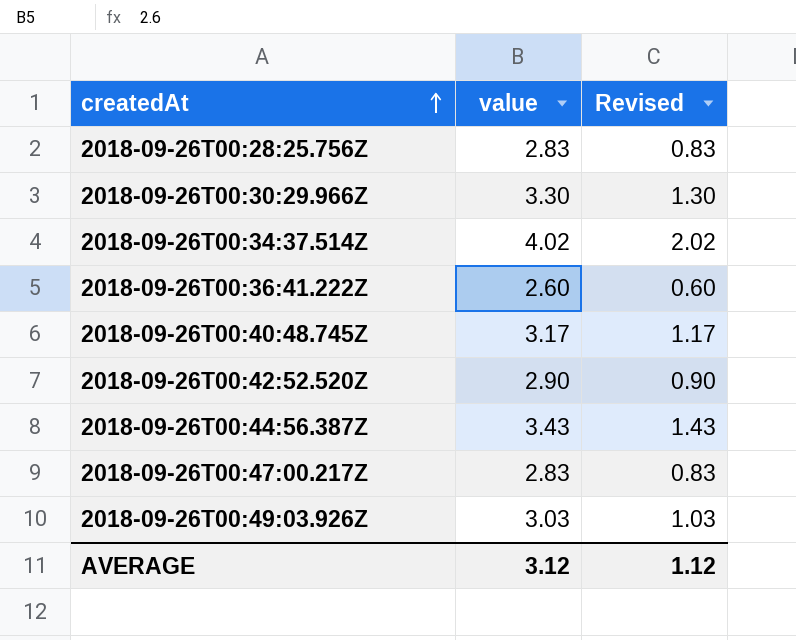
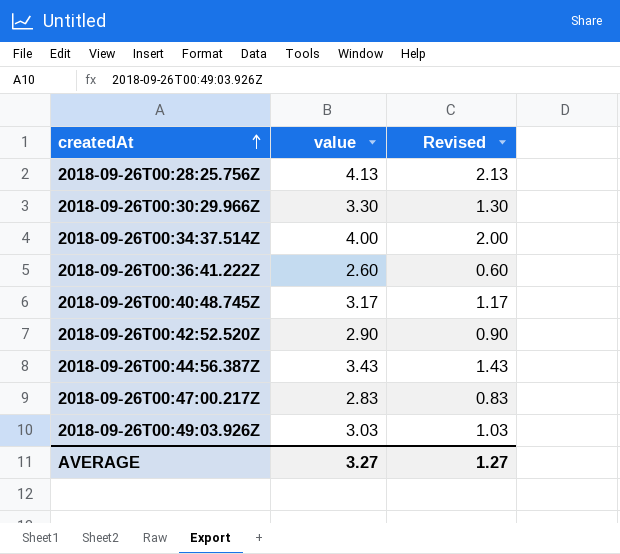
2018-09-26T00:28:25.756Z | value: 2.83 -> 4.13
2018-09-26T00:28:25.756Z | Revised: 0.83 -> 2.13
2018-09-26T00:34:37.514Z | value: 4.02 -> 4.00
2018-09-26T00:34:37.514Z | Revised: 2.02 -> 2.00
AVERAGE | value: 3.12 -> 3.27
AVERAGE | Revised: 1.12 -> 1.27

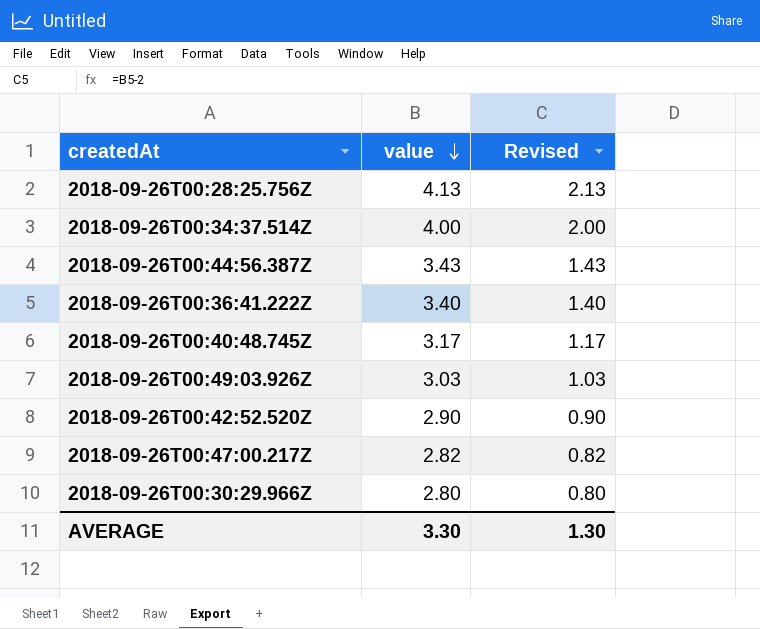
row order: createdAt ascending -> value descending
2018-09-26T00:36:41.222Z | value: 2.60 -> 3.40
2018-09-26T00:36:41.222Z | Revised: 0.60 -> 1.40
2018-09-26T00:47:00.217Z | value: 2.83 -> 2.82
2018-09-26T00:47:00.217Z | Revised: 0.83 -> 0.82
2018-09-26T00:30:29.966Z | value: 3.30 -> 2.80
2018-09-26T00:30:29.966Z | Revised: 1.30 -> 0.80
AVERAGE | value: 3.27 -> 3.30
AVERAGE | Revised: 1.27 -> 1.30

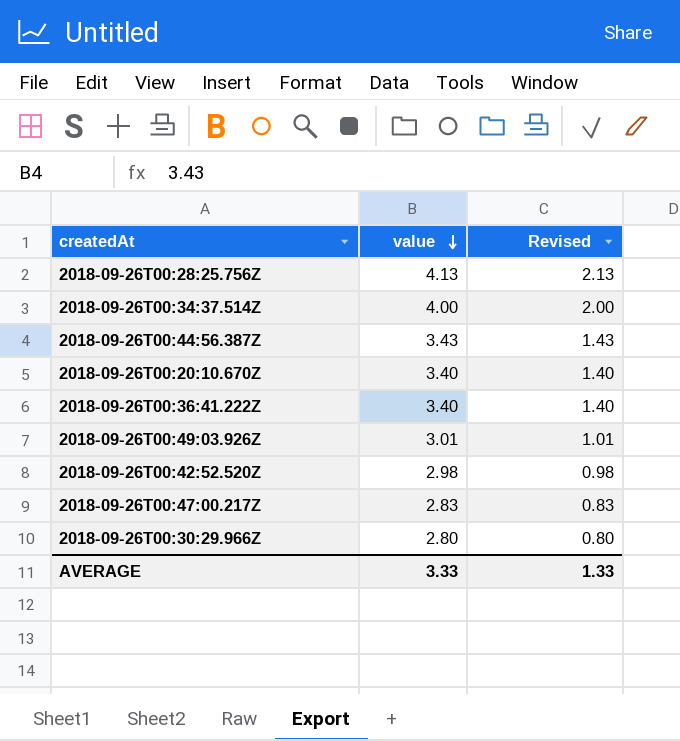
row 2018-09-26T00:40:48.745Z: 3.17 | 1.17 -> none
row 2018-09-26T00:20:10.670Z: none -> 3.40 | 1.40
2018-09-26T00:49:03.926Z | value: 3.03 -> 3.01
2018-09-26T00:49:03.926Z | Revised: 1.03 -> 1.01
2018-09-26T00:42:52.520Z | value: 2.90 -> 2.98
2018-09-26T00:42:52.520Z | Revised: 0.90 -> 0.98
2018-09-26T00:47:00.217Z | value: 2.82 -> 2.83
2018-09-26T00:47:00.217Z | Revised: 0.82 -> 0.83
AVERAGE | value: 3.30 -> 3.33
AVERAGE | Revised: 1.30 -> 1.33

